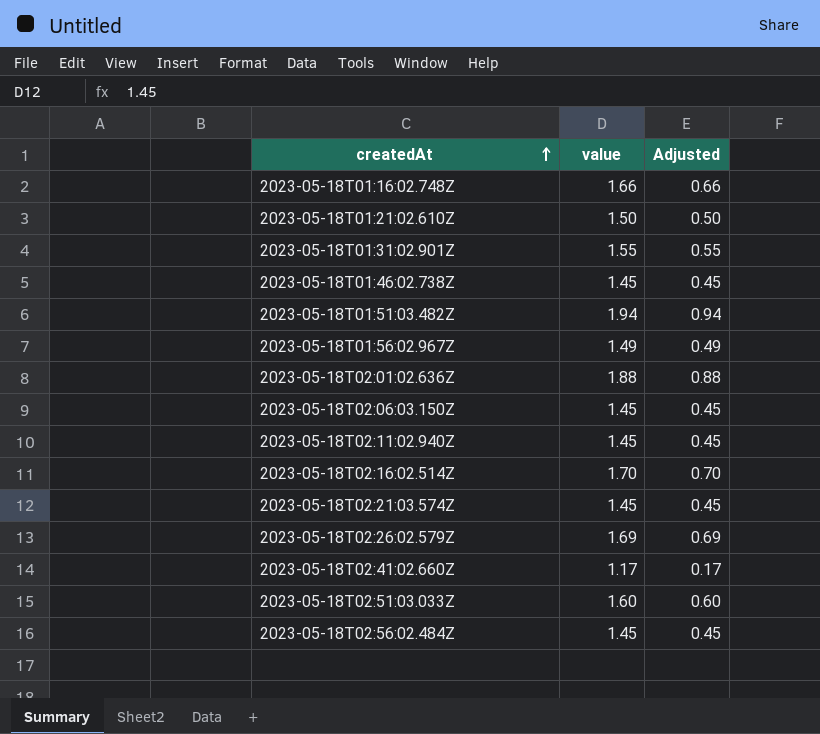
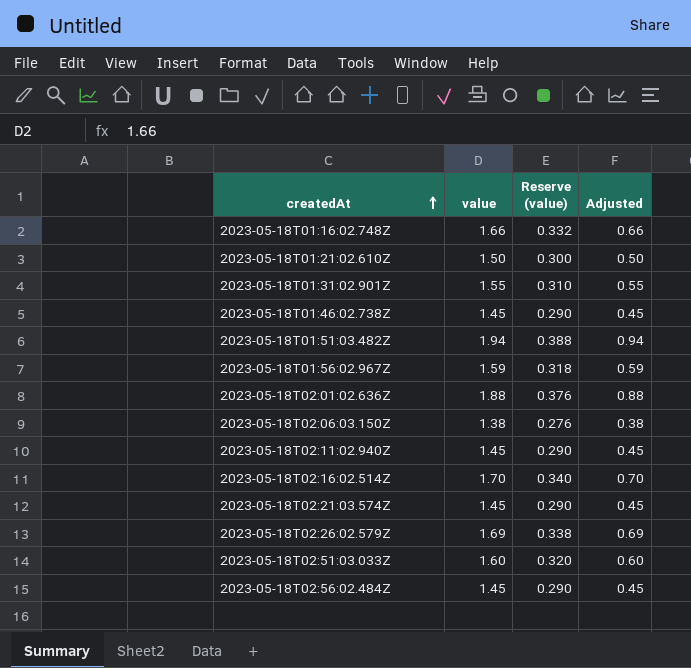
column Reserve (value) | formula: none -> [value] * 0.2
row 2023-05-18T02:41:02.660Z: 1.17 | 0.17 -> none
2023-05-18T01:56:02.967Z | value: 1.49 -> 1.59
2023-05-18T01:56:02.967Z | Adjusted: 0.49 -> 0.59
2023-05-18T02:06:03.150Z | value: 1.45 -> 1.38
2023-05-18T02:06:03.150Z | Adjusted: 0.45 -> 0.38

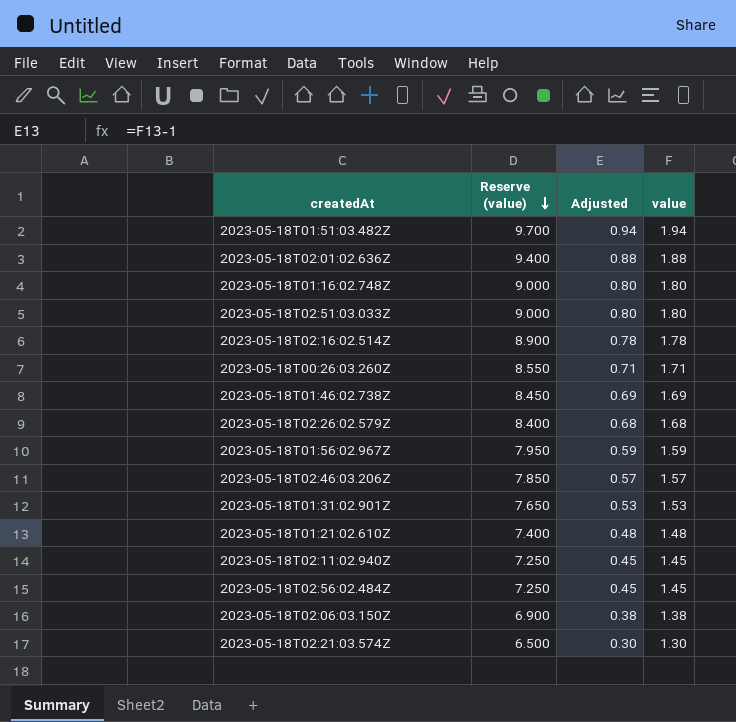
row order: createdAt ascending -> Reserve (value) descending
column Reserve (value) | formula: [value] * 0.2 -> [value] * 5
column value | position: 2 -> 4
2023-05-18T01:16:02.748Z | Adjusted: 0.66 -> 0.80
2023-05-18T01:16:02.748Z | value: 1.66 -> 1.80
2023-05-18T02:51:03.033Z | Adjusted: 0.60 -> 0.80
2023-05-18T02:51:03.033Z | value: 1.60 -> 1.80
2023-05-18T02:16:02.514Z | Adjusted: 0.70 -> 0.78
2023-05-18T02:16:02.514Z | value: 1.70 -> 1.78
row 2023-05-18T00:26:03.260Z: none -> 8.550 | 0.71 | 1.71
2023-05-18T01:46:02.738Z | Adjusted: 0.45 -> 0.69
2023-05-18T01:46:02.738Z | value: 1.45 -> 1.69
2023-05-18T02:26:02.579Z | Adjusted: 0.69 -> 0.68
2023-05-18T02:26:02.579Z | value: 1.69 -> 1.68
row 2023-05-18T02:46:03.206Z: none -> 7.850 | 0.57 | 1.57
2023-05-18T01:31:02.901Z | Adjusted: 0.55 -> 0.53
2023-05-18T01:31:02.901Z | value: 1.55 -> 1.53
2023-05-18T01:21:02.610Z | Adjusted: 0.50 -> 0.48
2023-05-18T01:21:02.610Z | value: 1.50 -> 1.48
2023-05-18T02:21:03.574Z | Adjusted: 0.45 -> 0.30
2023-05-18T02:21:03.574Z | value: 1.45 -> 1.30

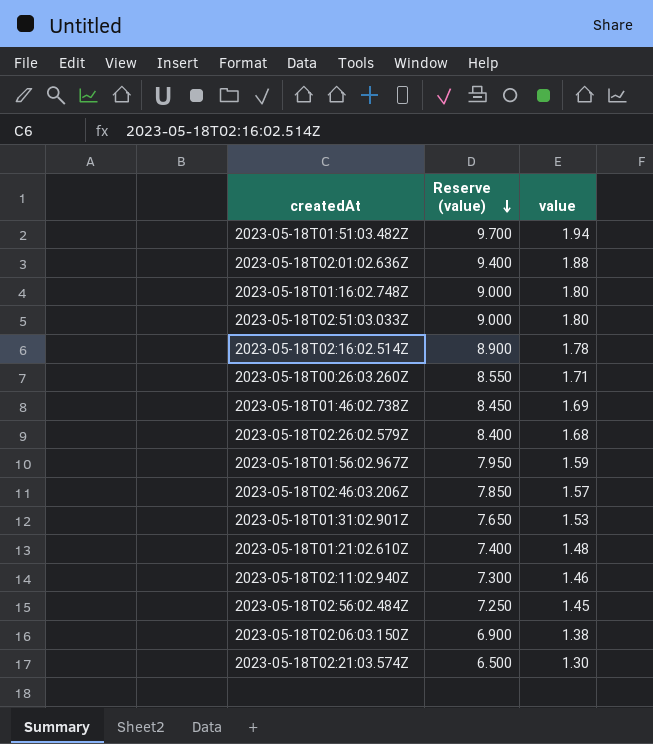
column Adjusted | formula: [value] - 1 -> none
2023-05-18T02:11:02.940Z | Reserve (value): 7.250 -> 7.300
2023-05-18T02:11:02.940Z | value: 1.45 -> 1.46

